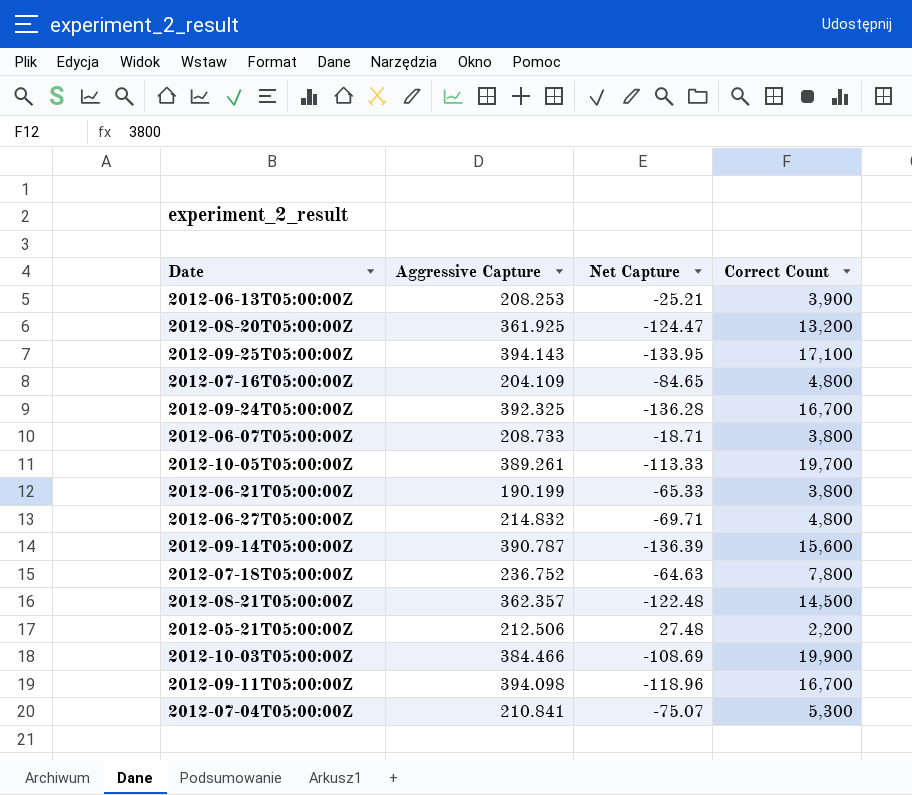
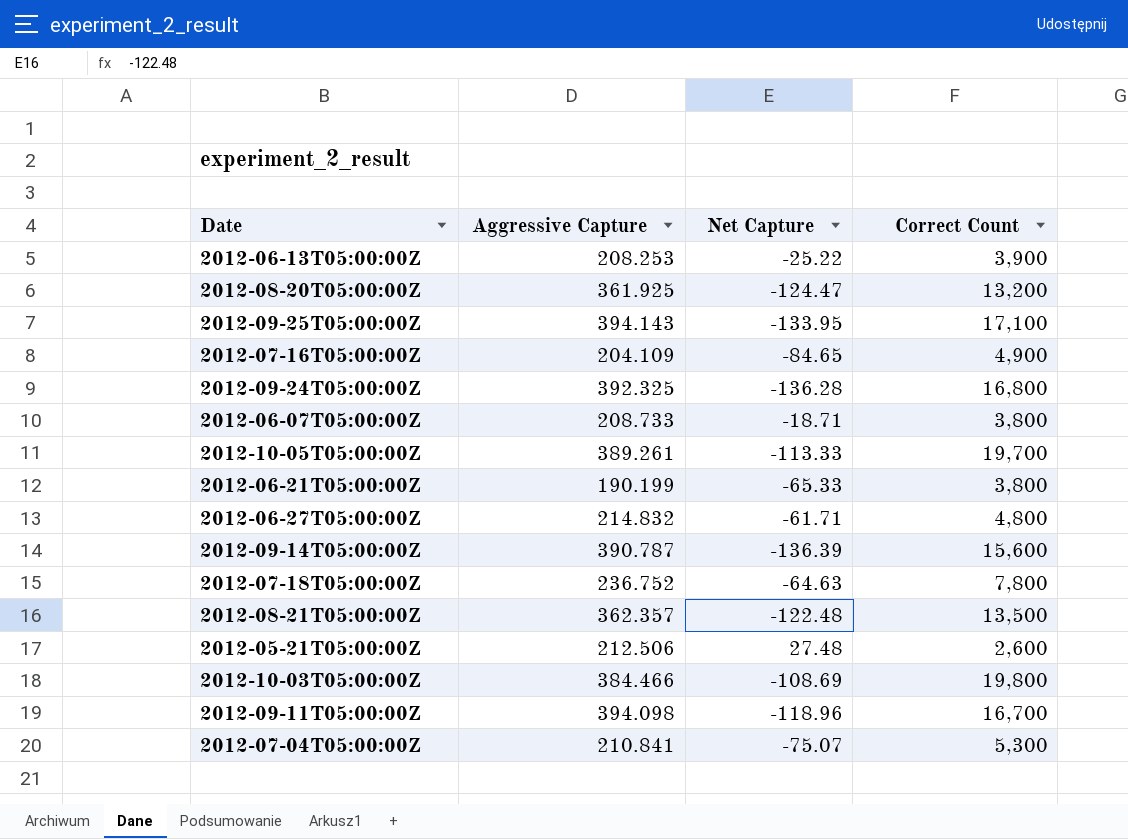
2012-06-13T05:00:00Z | Net Capture: -25.21 -> -25.22
2012-07-16T05:00:00Z | Correct Count: 4,800 -> 4,900
2012-09-24T05:00:00Z | Correct Count: 16,700 -> 16,800
2012-06-27T05:00:00Z | Net Capture: -69.71 -> -61.71
2012-08-21T05:00:00Z | Correct Count: 14,500 -> 13,500
2012-05-21T05:00:00Z | Correct Count: 2,200 -> 2,600
2012-10-03T05:00:00Z | Correct Count: 19,900 -> 19,800

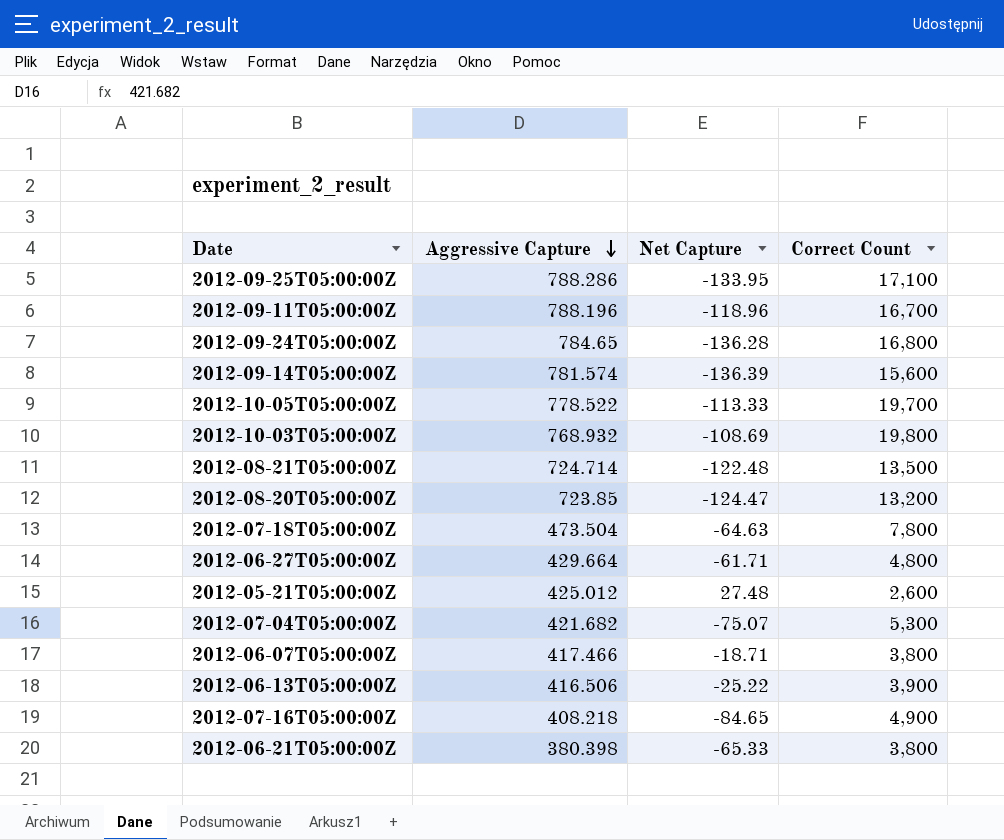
row order: none -> Aggressive Capture descending
2012-09-25T05:00:00Z | Aggressive Capture: 394.143 -> 788.286
2012-09-11T05:00:00Z | Aggressive Capture: 394.098 -> 788.196
2012-09-24T05:00:00Z | Aggressive Capture: 392.325 -> 784.65
2012-09-14T05:00:00Z | Aggressive Capture: 390.787 -> 781.574
2012-10-05T05:00:00Z | Aggressive Capture: 389.261 -> 778.522
2012-10-03T05:00:00Z | Aggressive Capture: 384.466 -> 768.932
2012-08-21T05:00:00Z | Aggressive Capture: 362.357 -> 724.714
2012-08-20T05:00:00Z | Aggressive Capture: 361.925 -> 723.85
2012-07-18T05:00:00Z | Aggressive Capture: 236.752 -> 473.504
2012-06-27T05:00:00Z | Aggressive Capture: 214.832 -> 429.664
2012-05-21T05:00:00Z | Aggressive Capture: 212.506 -> 425.012
2012-07-04T05:00:00Z | Aggressive Capture: 210.841 -> 421.682
2012-06-07T05:00:00Z | Aggressive Capture: 208.733 -> 417.466
2012-06-13T05:00:00Z | Aggressive Capture: 208.253 -> 416.506
2012-07-16T05:00:00Z | Aggressive Capture: 204.109 -> 408.218
2012-06-21T05:00:00Z | Aggressive Capture: 190.199 -> 380.398

